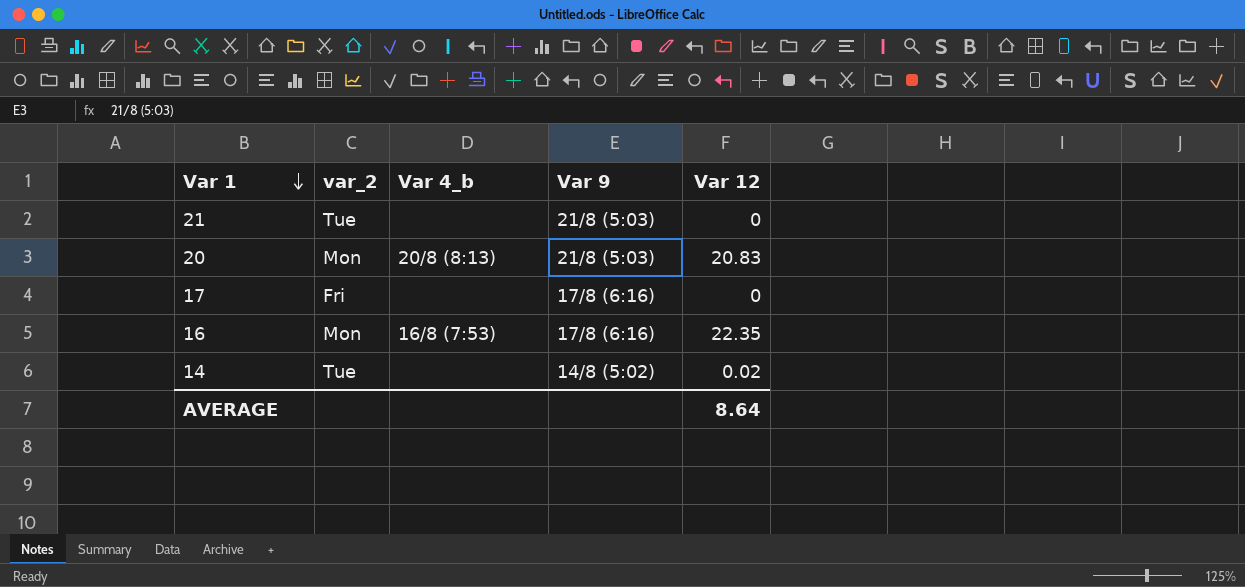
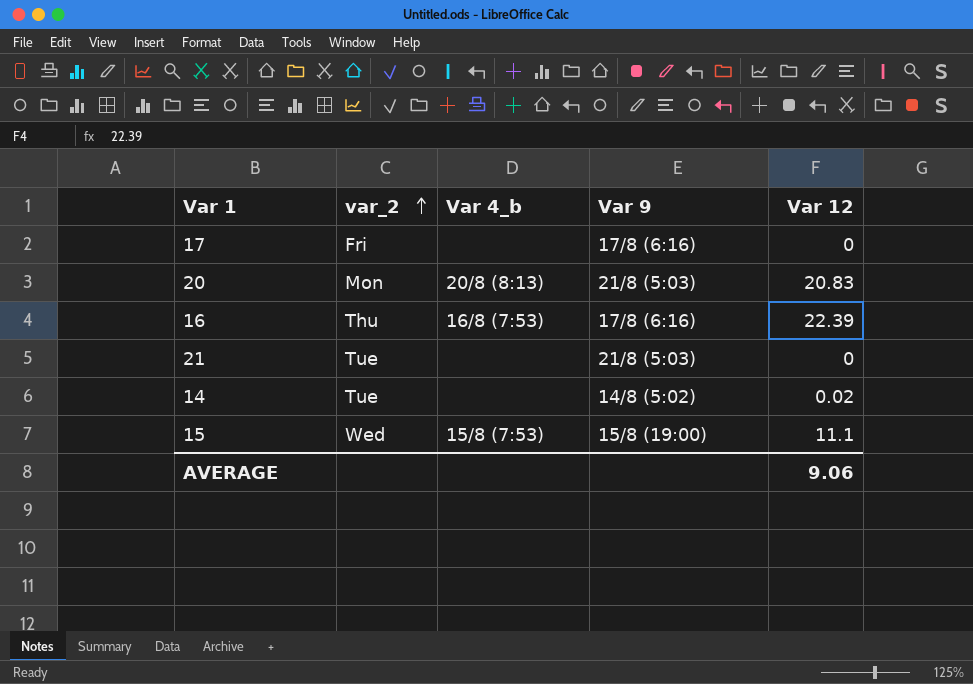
row order: Var 1 descending -> var_2 ascending
16 | var_2: Mon -> Thu
16 | Var 12: 22.35 -> 22.39
row 15: none -> Wed | 15/8 (7:53) | 15/8 (19:00) | 11.1
AVERAGE | Var 12: 8.64 -> 9.06

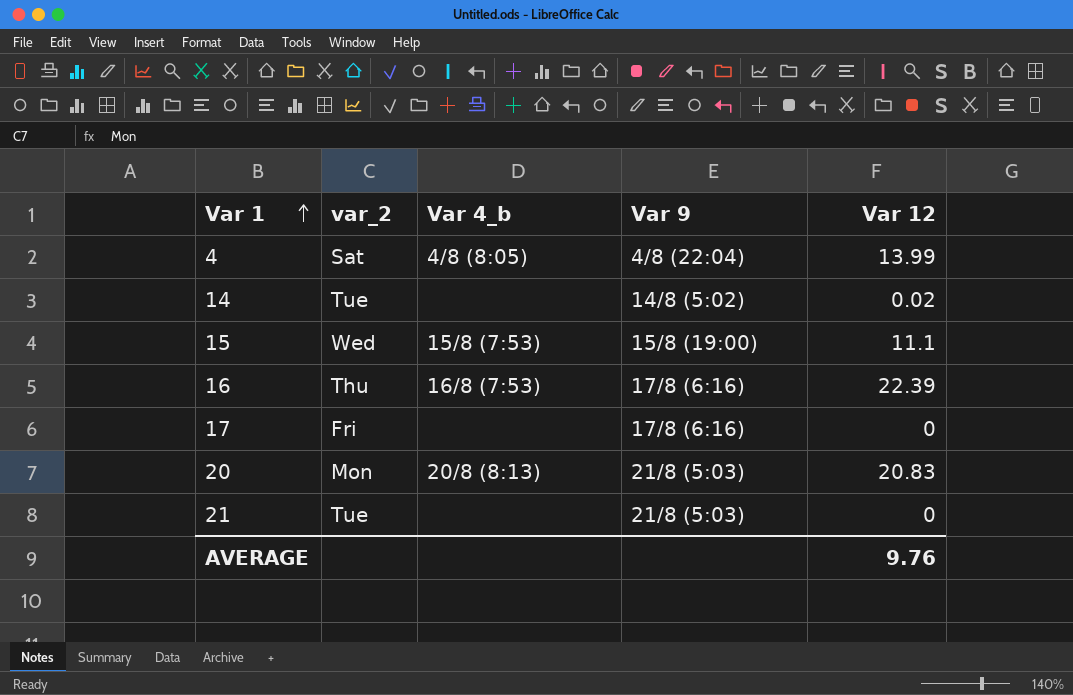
row order: var_2 ascending -> Var 1 ascending
row 4: none -> Sat | 4/8 (8:05) | 4/8 (22:04) | 13.99
AVERAGE | Var 12: 9.06 -> 9.76

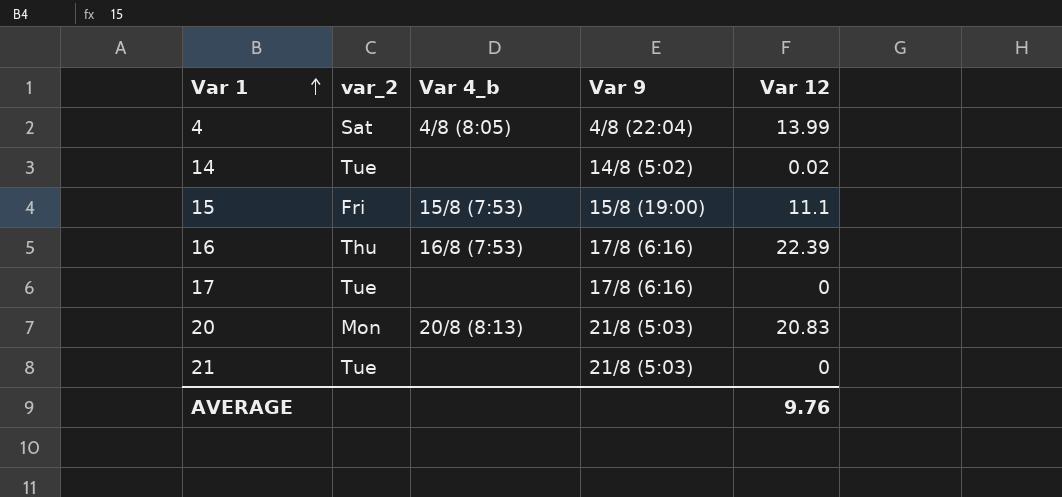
15 | var_2: Wed -> Fri
17 | var_2: Fri -> Tue

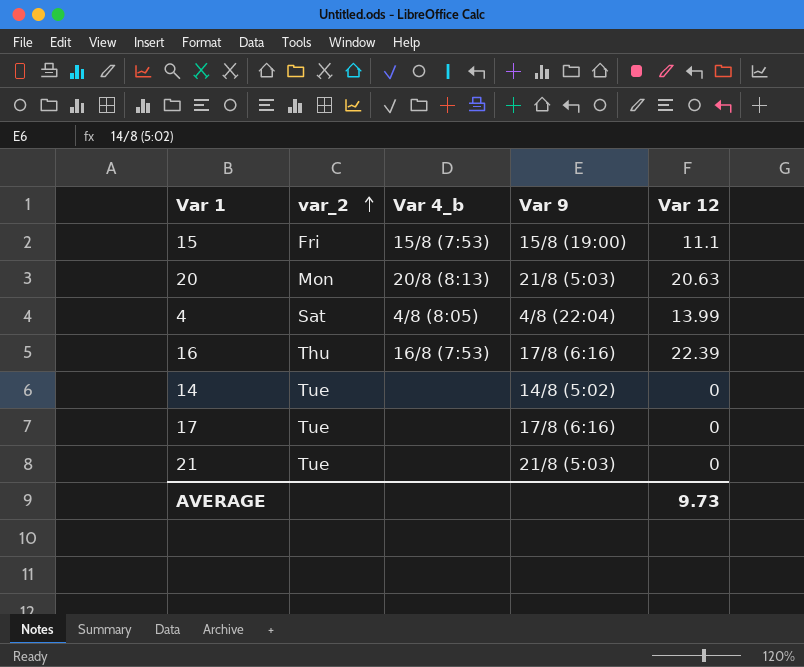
row order: Var 1 ascending -> var_2 ascending
20 | Var 12: 20.83 -> 20.63
14 | Var 12: 0.02 -> 0
AVERAGE | Var 12: 9.76 -> 9.73

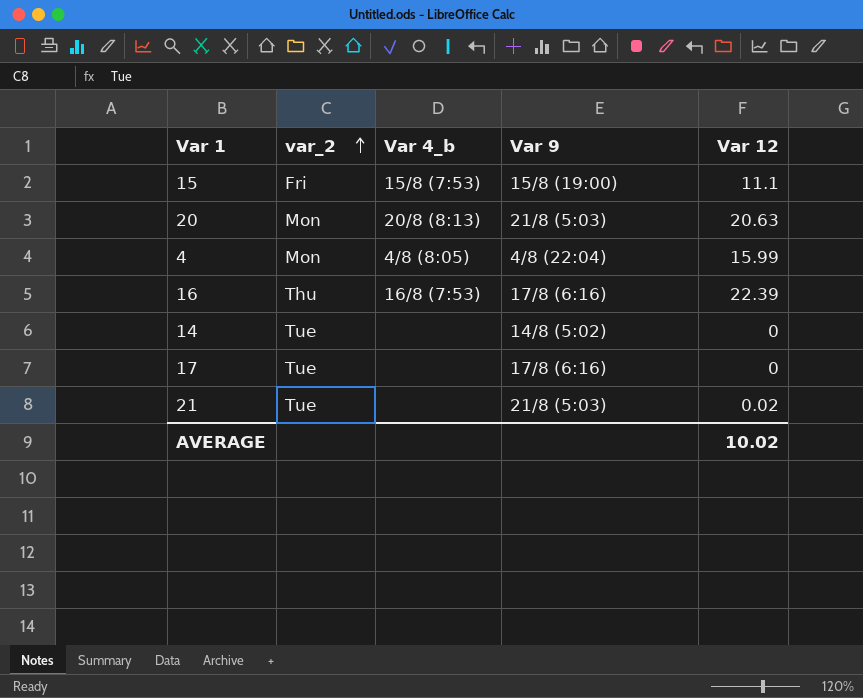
4 | var_2: Sat -> Mon
4 | Var 12: 13.99 -> 15.99
21 | Var 12: 0 -> 0.02
AVERAGE | Var 12: 9.73 -> 10.02

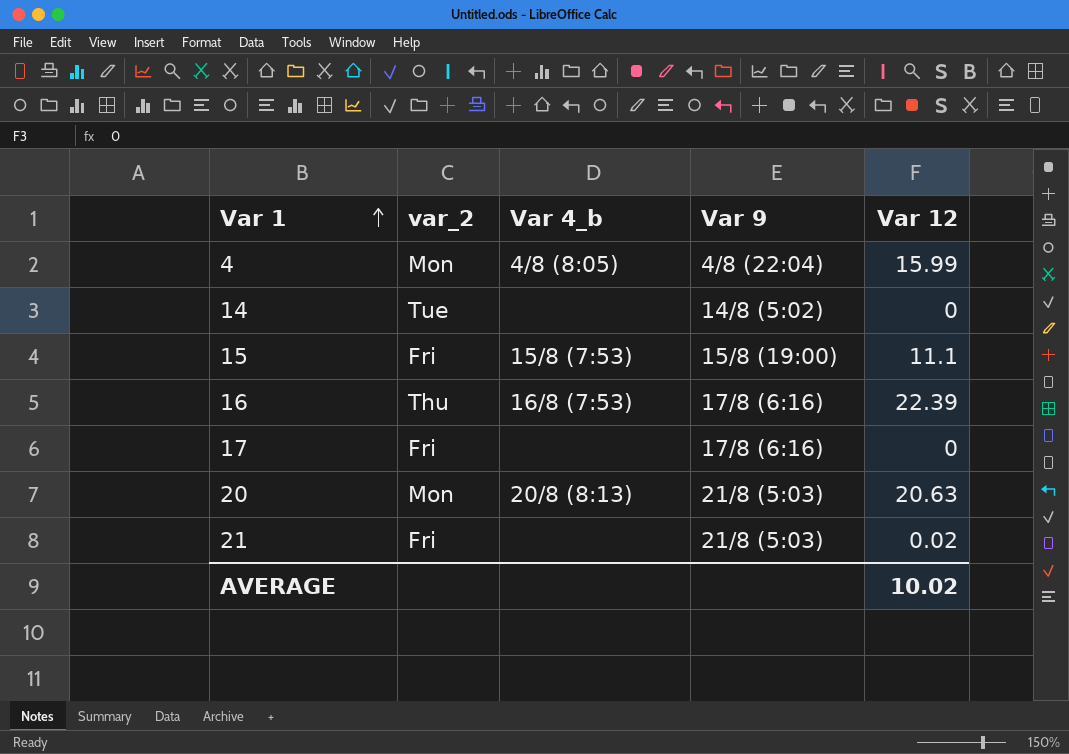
row order: var_2 ascending -> Var 1 ascending
17 | var_2: Tue -> Fri
21 | var_2: Tue -> Fri

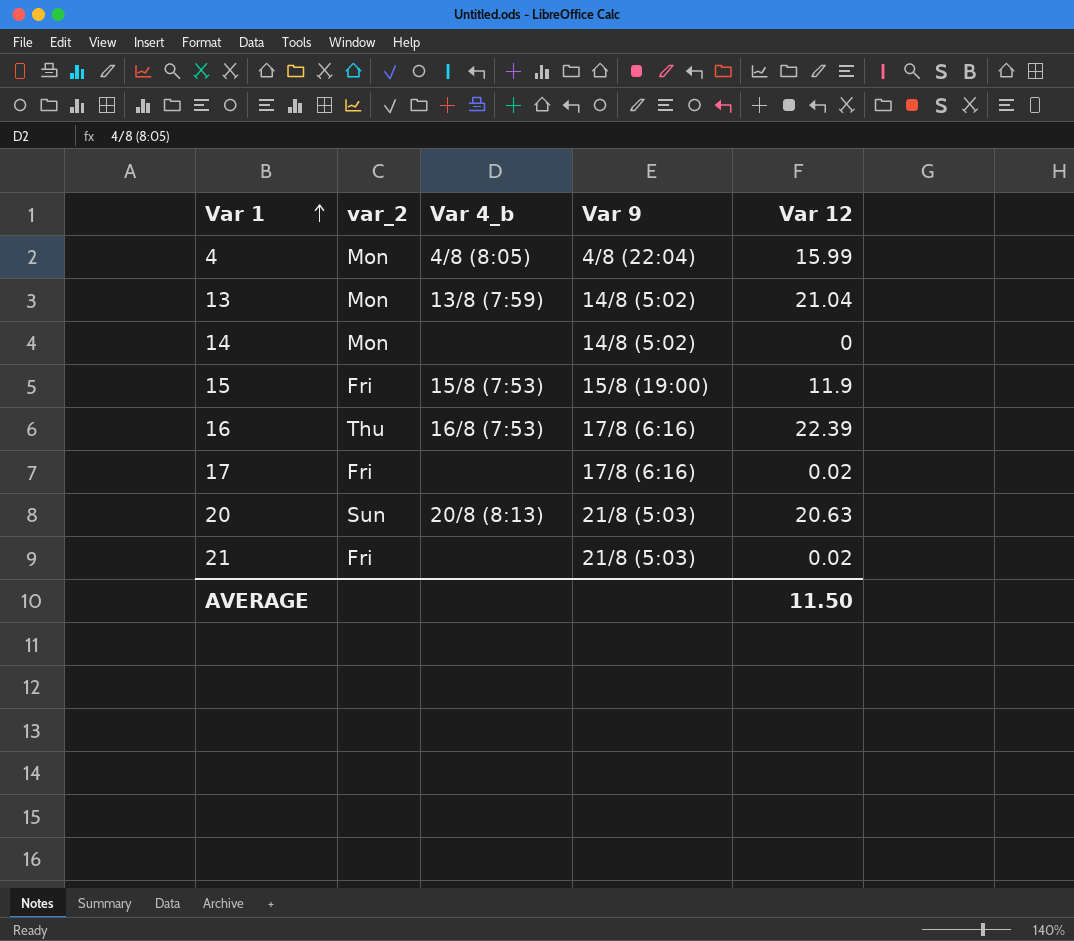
row 13: none -> Mon | 13/8 (7:59) | 14/8 (5:02) | 21.04
14 | var_2: Tue -> Mon
15 | Var 12: 11.1 -> 11.9
17 | Var 12: 0 -> 0.02
20 | var_2: Mon -> Sun
AVERAGE | Var 12: 10.02 -> 11.50

